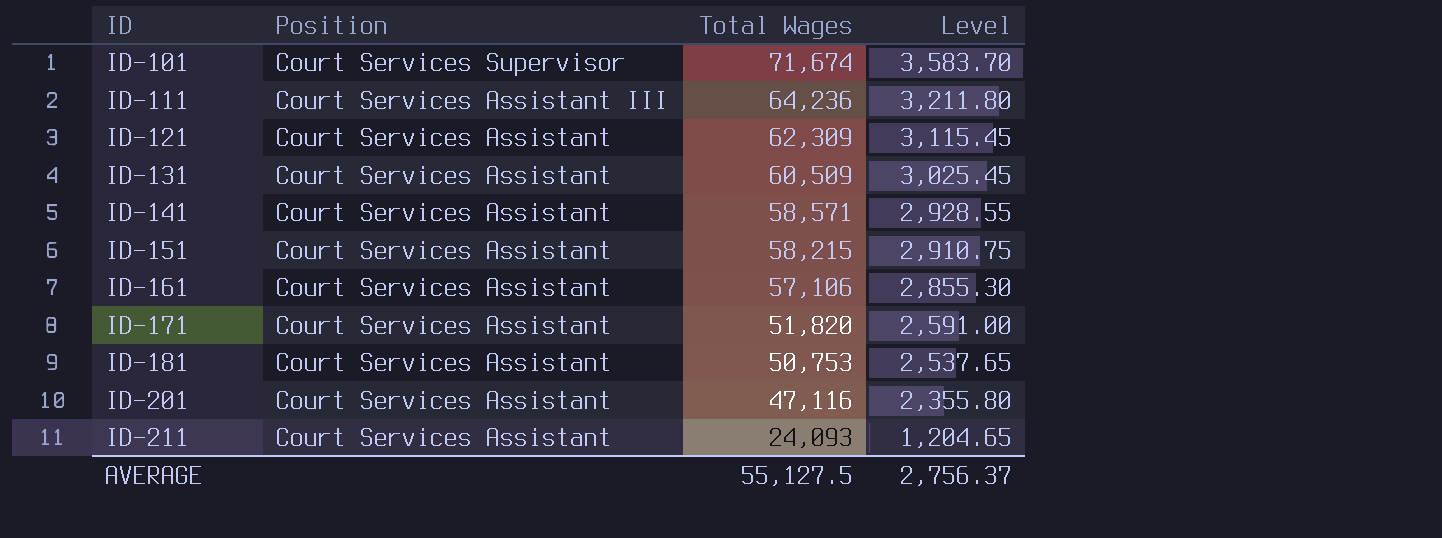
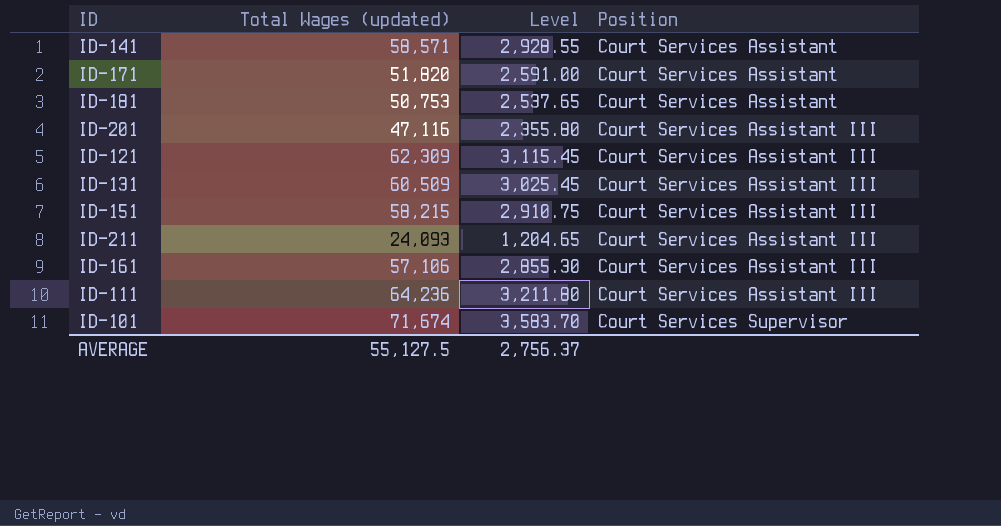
row order: ID ascending -> Position ascending
column name: Total Wages -> Total Wages (updated)
column Position | position: 2 -> 4
ID-201 | Position: Court Services Assistant -> Court Services Assistant III
ID-121 | Position: Court Services Assistant -> Court Services Assistant III
ID-131 | Position: Court Services Assistant -> Court Services Assistant III
ID-151 | Position: Court Services Assistant -> Court Services Assistant III
ID-211 | Position: Court Services Assistant -> Court Services Assistant III
ID-161 | Position: Court Services Assistant -> Court Services Assistant III

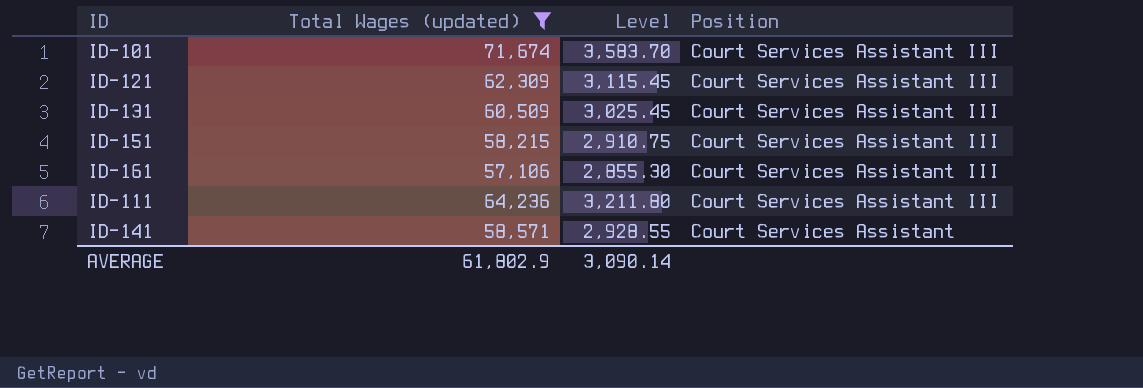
filter: none -> Total Wages (updated) >= 57,106
row order: Position ascending -> Position descending
ID-101 | Position: Court Services Supervisor -> Court Services Assistant III
AVERAGE | Total Wages (updated): 55,127.5 -> 61,802.9
AVERAGE | Level: 2,756.37 -> 3,090.14

